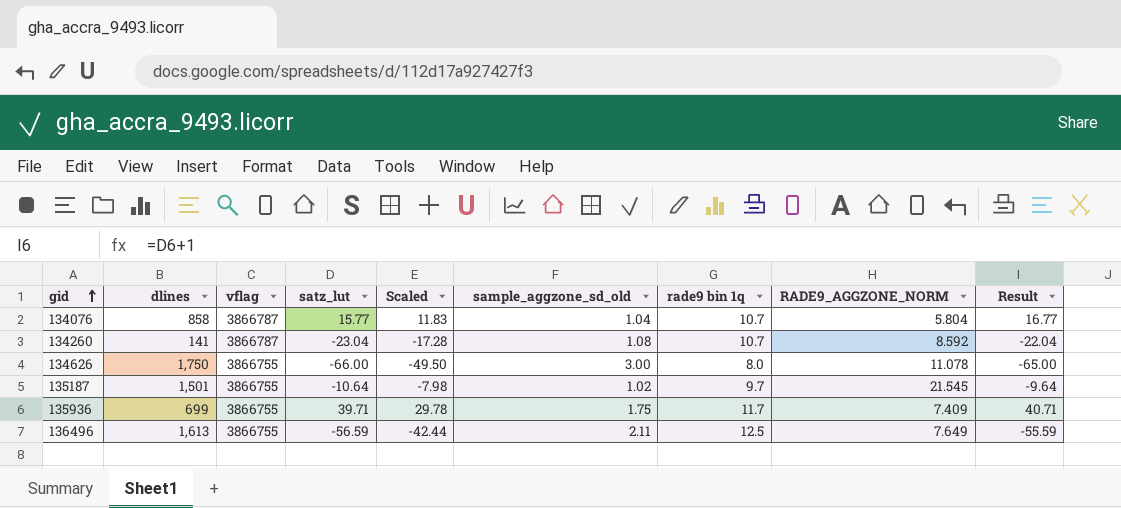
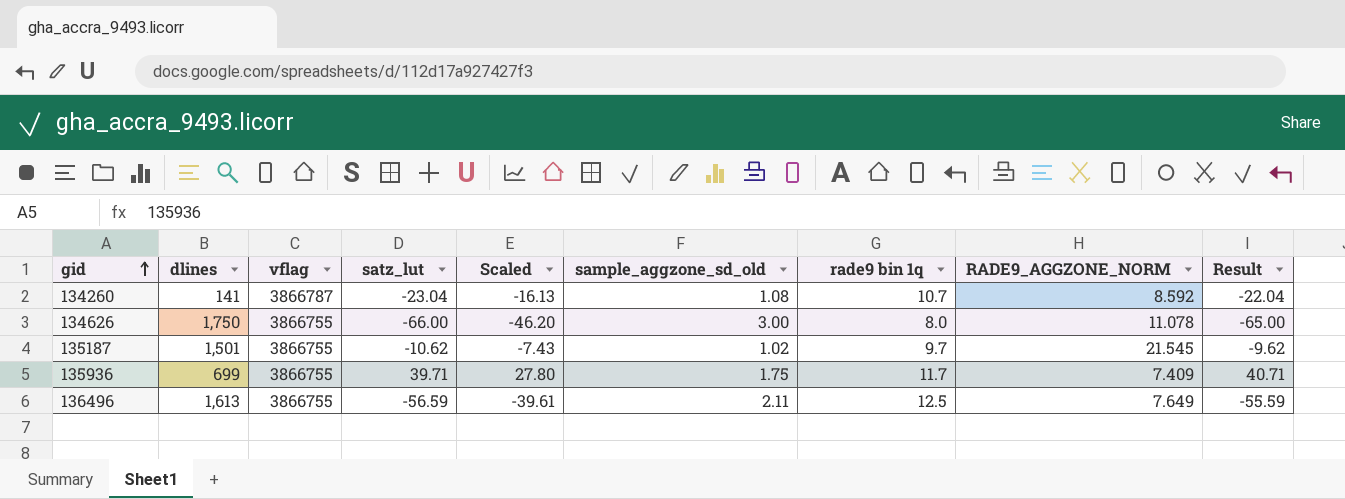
column Scaled | formula: [satz_lut] * 0.75 -> [satz_lut] * 0.7
row 134076: 858 | 3866787 | 15.77 | 11.83 | 1.04 | 10.7 | 5.804 | 16.77 -> none
135187 | satz_lut: -10.64 -> -10.62
135187 | Result: -9.64 -> -9.62

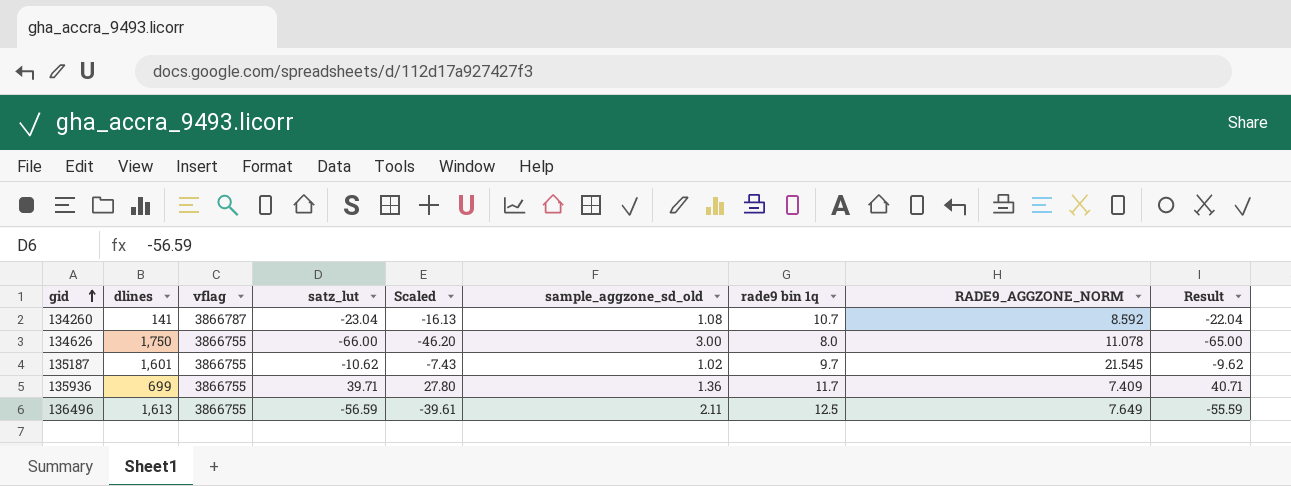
135187 | dlines: 1,501 -> 1,601
135936 | sample_aggzone_sd_old: 1.75 -> 1.36

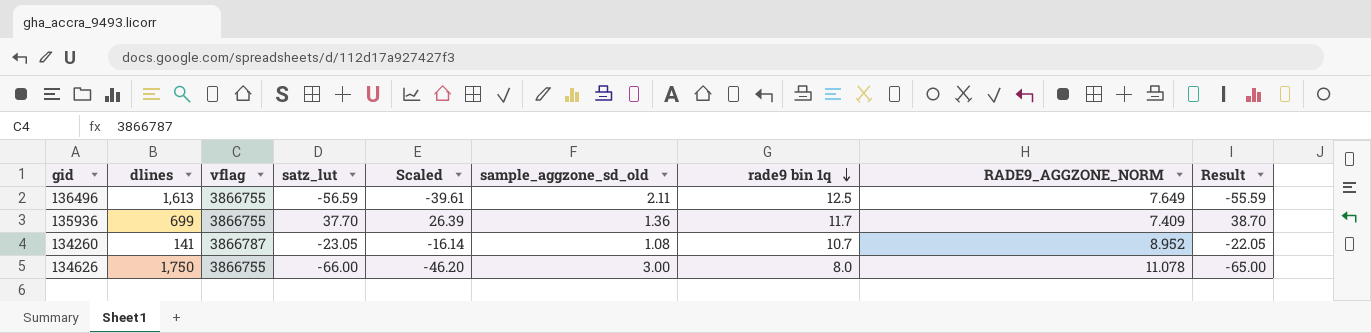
row order: gid ascending -> rade9 bin 1q descending
row 135187: 1,601 | 3866755 | -10.62 | -7.43 | 1.02 | 9.7 | 21.545 | -9.62 -> none
135936 | satz_lut: 39.71 -> 37.70
135936 | Scaled: 27.80 -> 26.39
135936 | Result: 40.71 -> 38.70
134260 | satz_lut: -23.04 -> -23.05
134260 | Scaled: -16.13 -> -16.14
134260 | RADE9_AGGZONE_NORM: 8.592 -> 8.952
134260 | Result: -22.04 -> -22.05

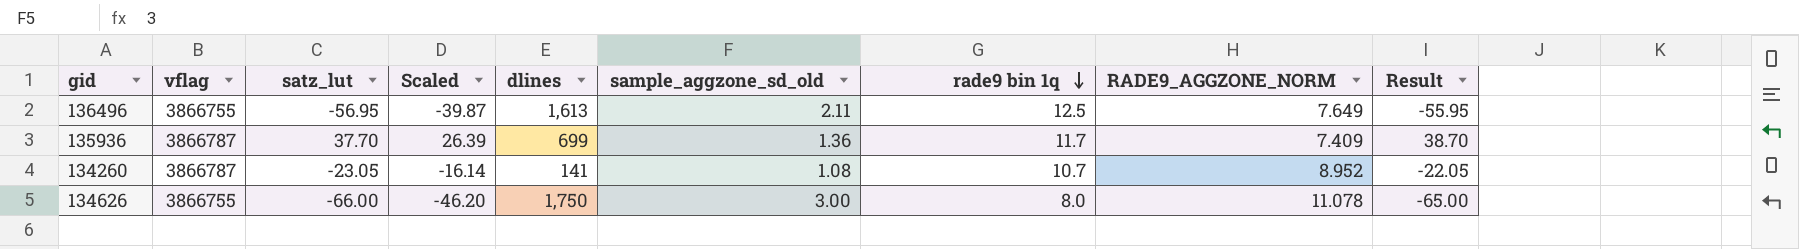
column dlines | position: 2 -> 5
136496 | satz_lut: -56.59 -> -56.95
136496 | Scaled: -39.61 -> -39.87
136496 | Result: -55.59 -> -55.95
135936 | vflag: 3866755 -> 3866787

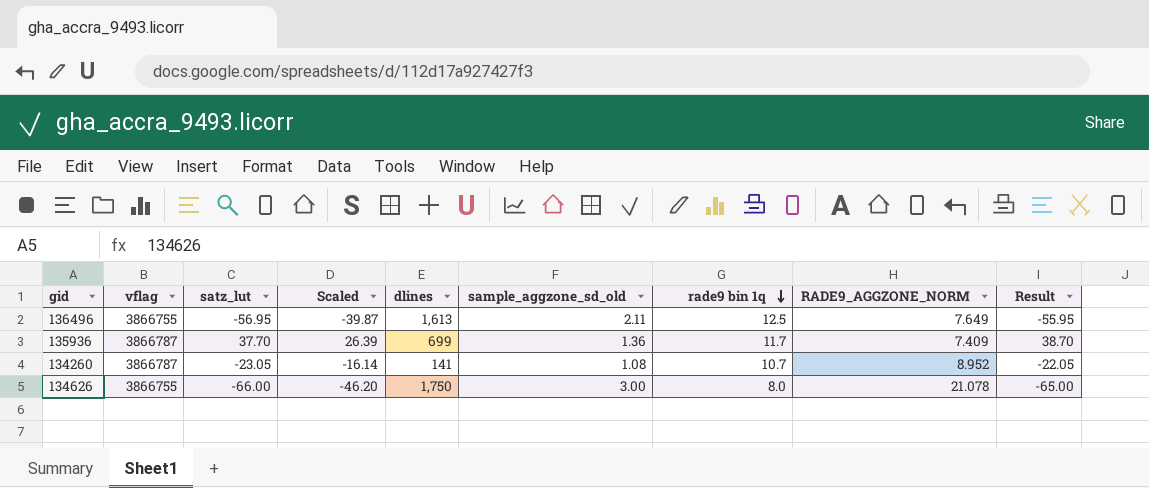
134626 | RADE9_AGGZONE_NORM: 11.078 -> 21.078

